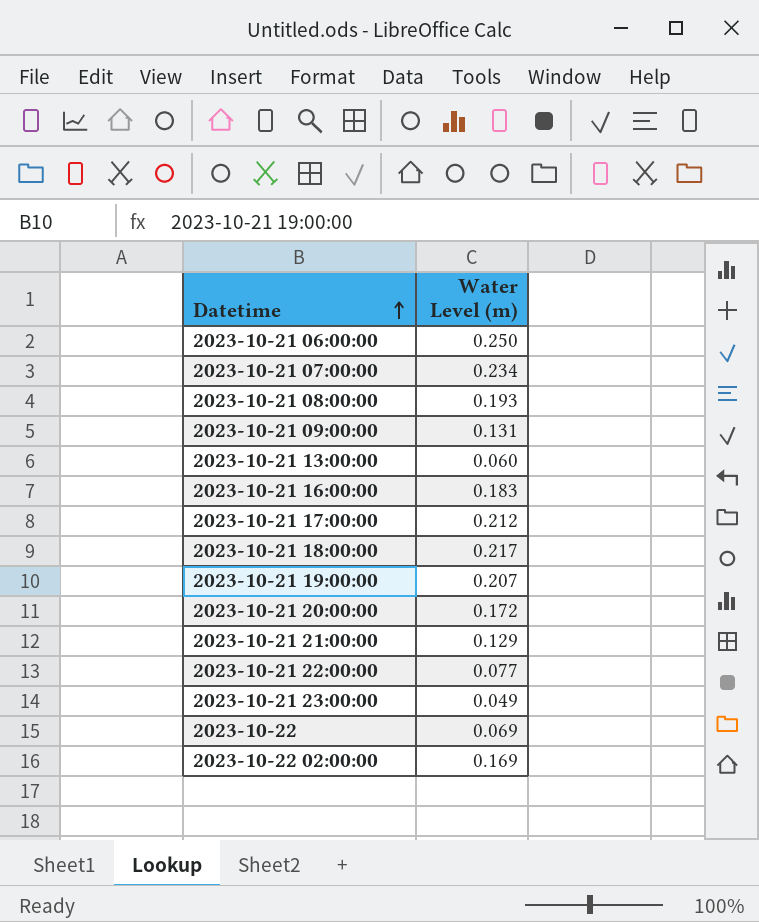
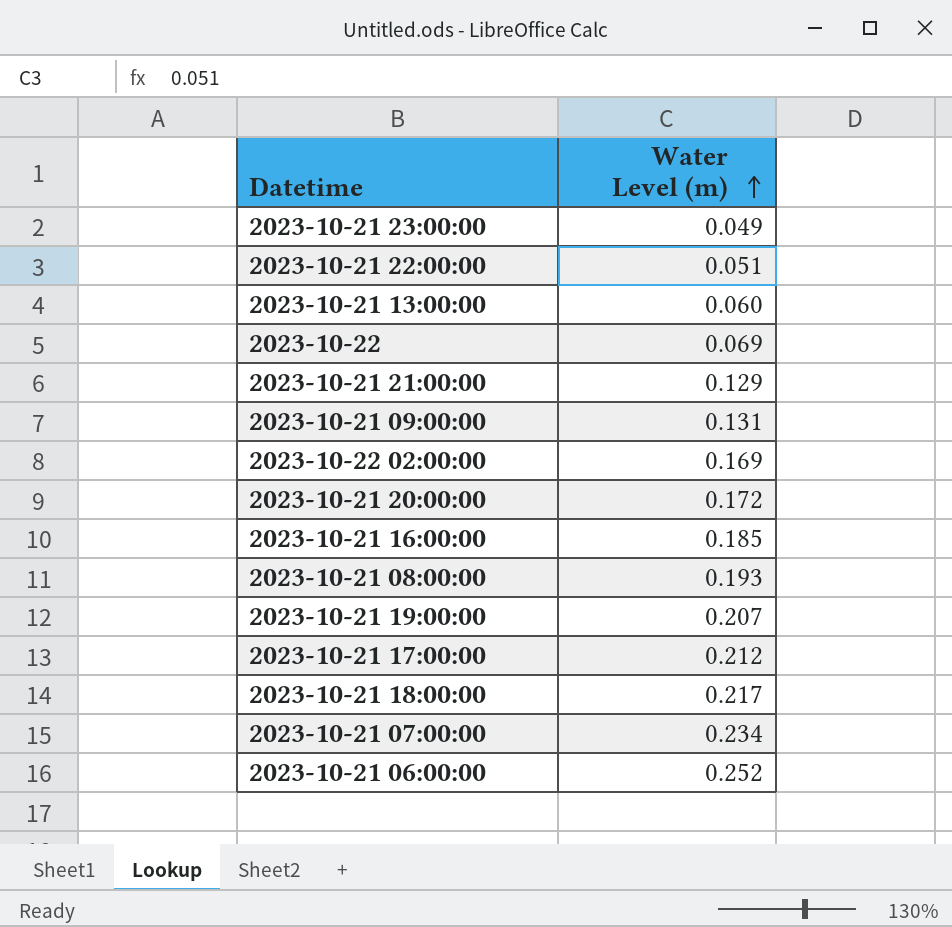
row order: Datetime ascending -> Water Level (m) ascending
2023-10-21 22:00:00 | Water Level (m): 0.077 -> 0.051
2023-10-21 16:00:00 | Water Level (m): 0.183 -> 0.185
2023-10-21 06:00:00 | Water Level (m): 0.250 -> 0.252

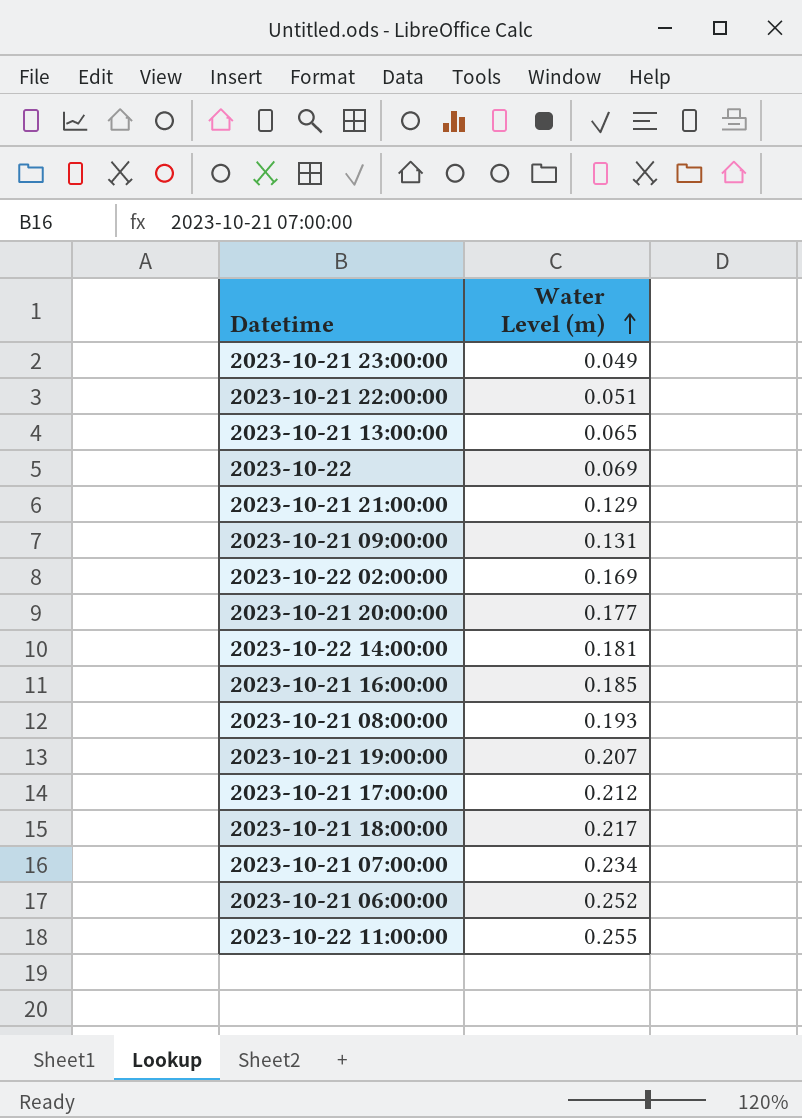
2023-10-21 13:00:00 | Water Level (m): 0.060 -> 0.065
2023-10-21 20:00:00 | Water Level (m): 0.172 -> 0.177
row 2023-10-22 14:00:00: none -> 0.181
row 2023-10-22 11:00:00: none -> 0.255

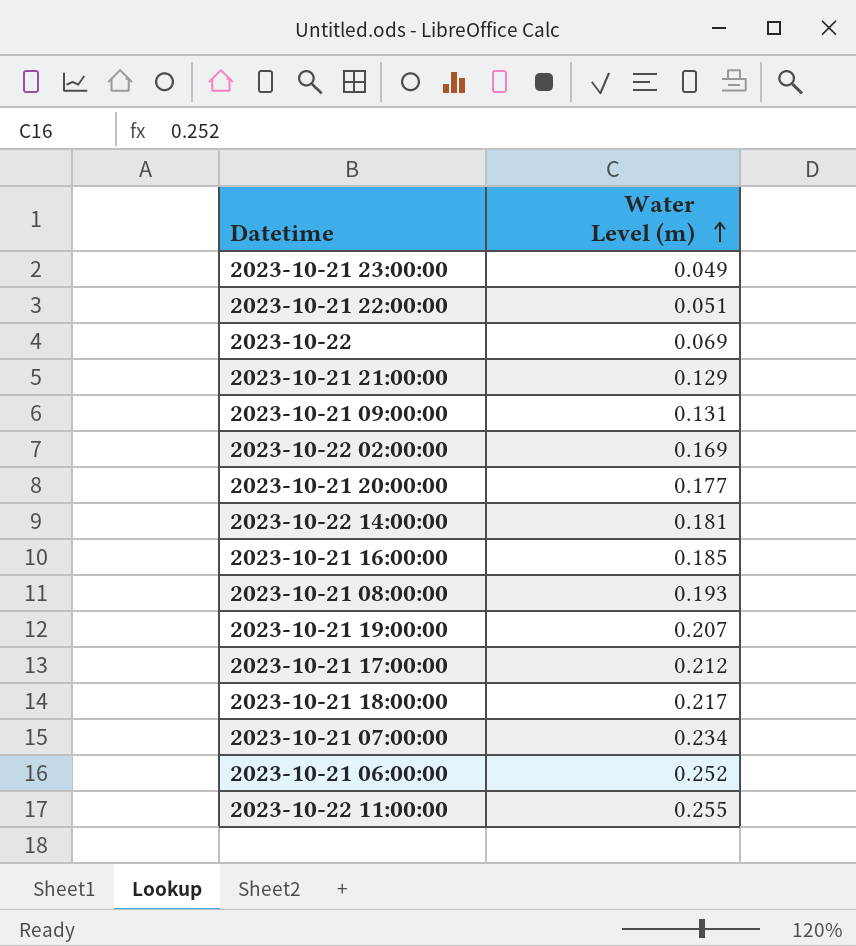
row 2023-10-21 13:00:00: 0.065 -> none

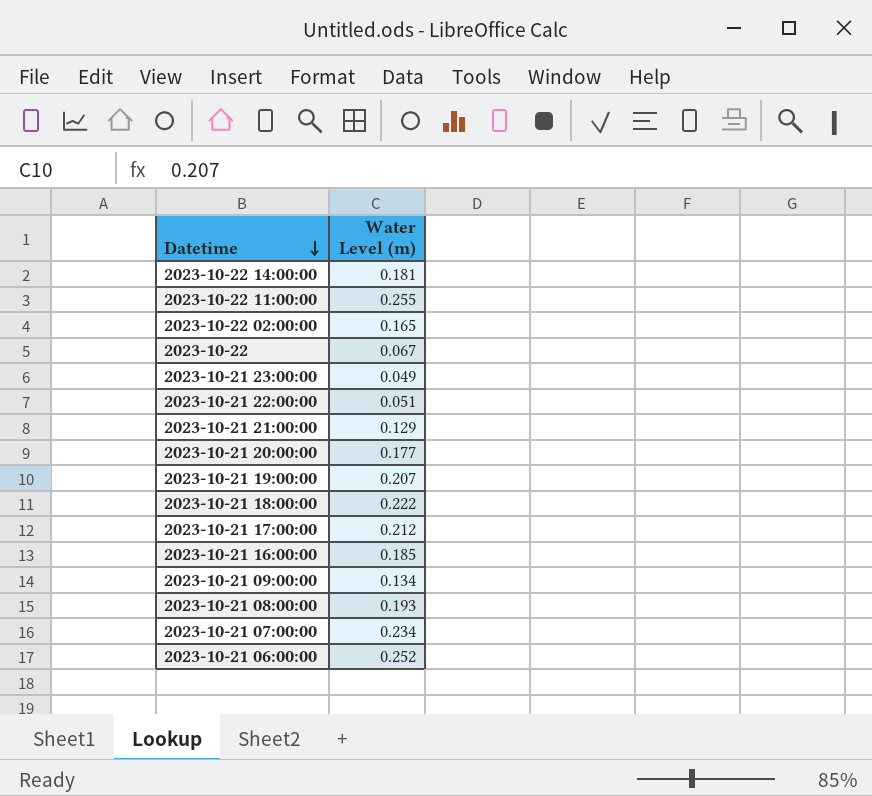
row order: Water Level (m) ascending -> Datetime descending
2023-10-22 02:00:00 | Water Level (m): 0.169 -> 0.165
2023-10-22 | Water Level (m): 0.069 -> 0.067
2023-10-21 18:00:00 | Water Level (m): 0.217 -> 0.222
2023-10-21 09:00:00 | Water Level (m): 0.131 -> 0.134

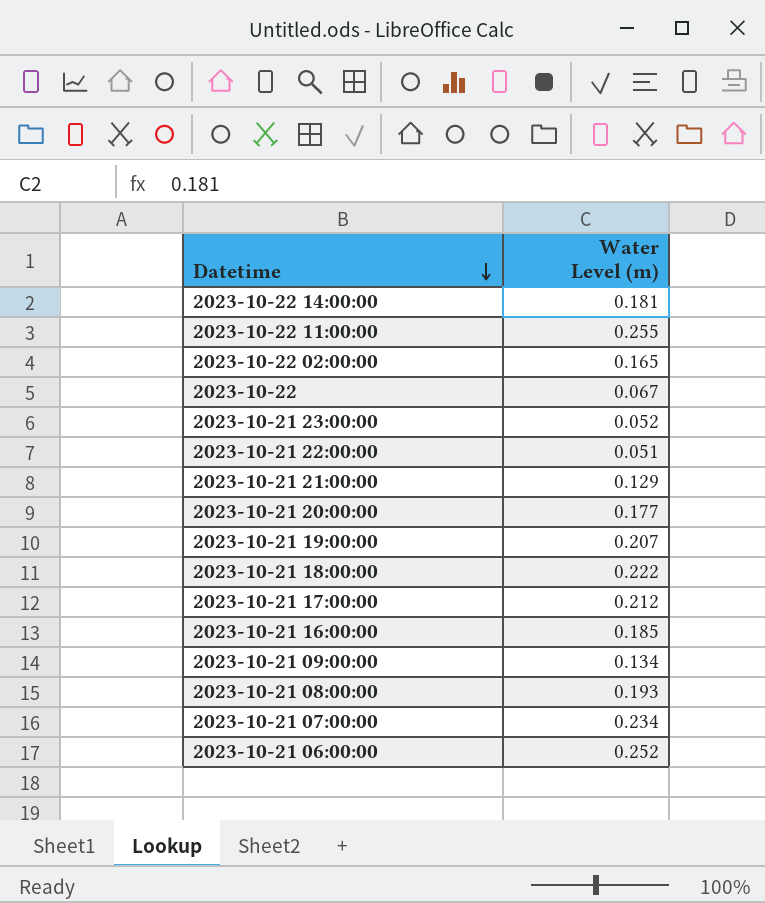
2023-10-21 23:00:00 | Water Level (m): 0.049 -> 0.052

